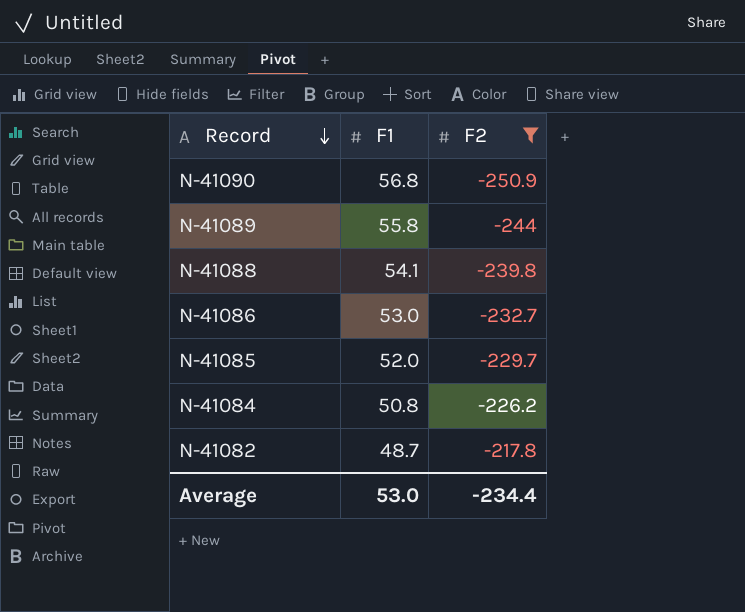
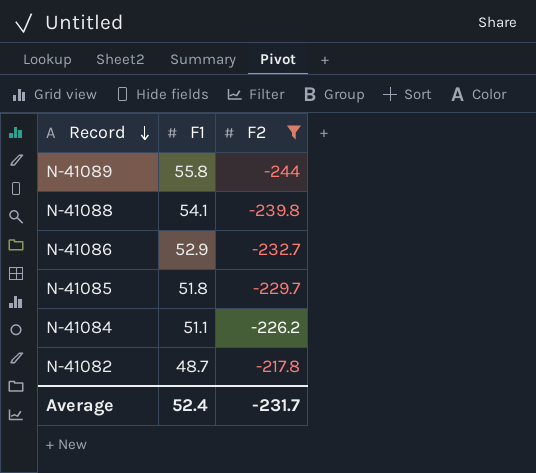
row N-41090: 56.8 | -250.9 -> none
N-41086 | F1: 53.0 -> 52.9
N-41085 | F1: 52.0 -> 51.8
N-41084 | F1: 50.8 -> 51.1
Average | F1: 53.0 -> 52.4
Average | F2: -234.4 -> -231.7

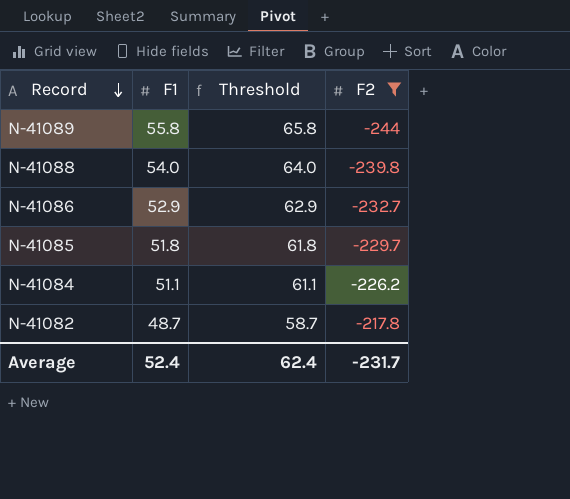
column Threshold | formula: none -> [F1] + 10
N-41088 | F1: 54.1 -> 54.0

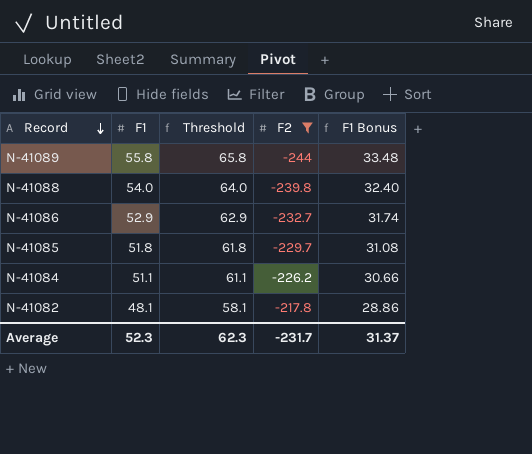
column F1 Bonus | formula: none -> [F1] * 0.6
N-41082 | F1: 48.7 -> 48.1
N-41082 | Threshold: 58.7 -> 58.1
Average | F1: 52.4 -> 52.3
Average | Threshold: 62.4 -> 62.3

